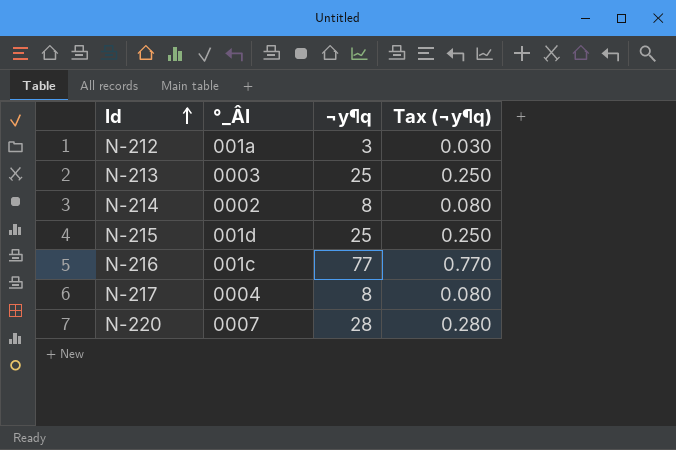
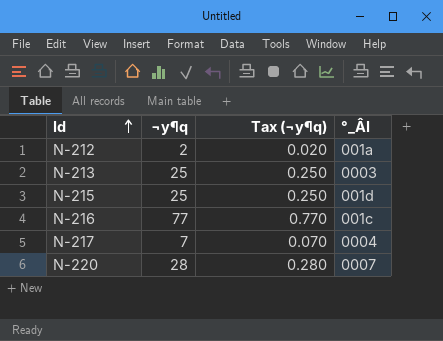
column °_ÂI | position: 2 -> 4
row N-214: 0002 | 8 | 0.080 -> none
N-212 | ¬y¶q: 3 -> 2
N-212 | Tax (¬y¶q): 0.030 -> 0.020
N-217 | ¬y¶q: 8 -> 7
N-217 | Tax (¬y¶q): 0.080 -> 0.070

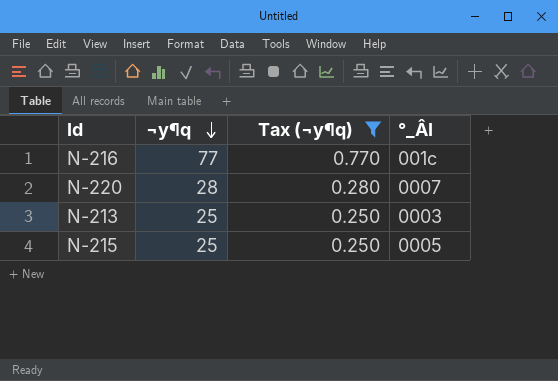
filter: none -> Tax (¬y¶q) >= 0.250
row order: Id ascending -> ¬y¶q descending
N-215 | °_ÂI: 001d -> 0005

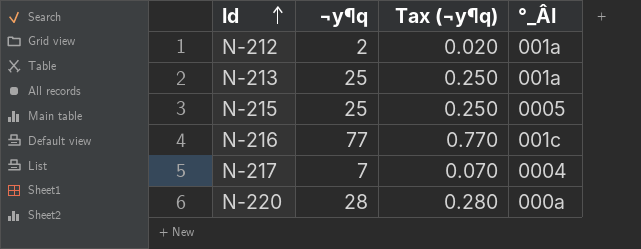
filter: Tax (¬y¶q) >= 0.250 -> none
row order: ¬y¶q descending -> Id ascending
N-213 | °_ÂI: 0003 -> 001a
N-220 | °_ÂI: 0007 -> 000a

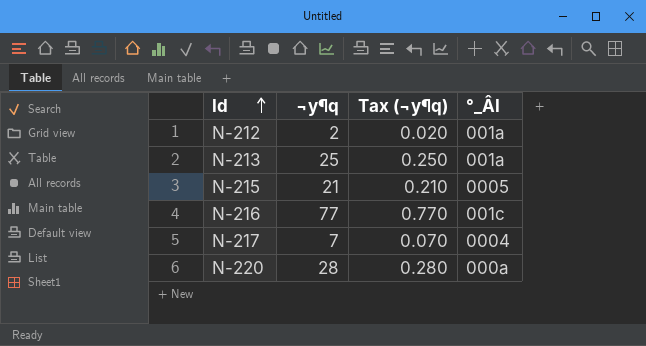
N-215 | ¬y¶q: 25 -> 21
N-215 | Tax (¬y¶q): 0.250 -> 0.210

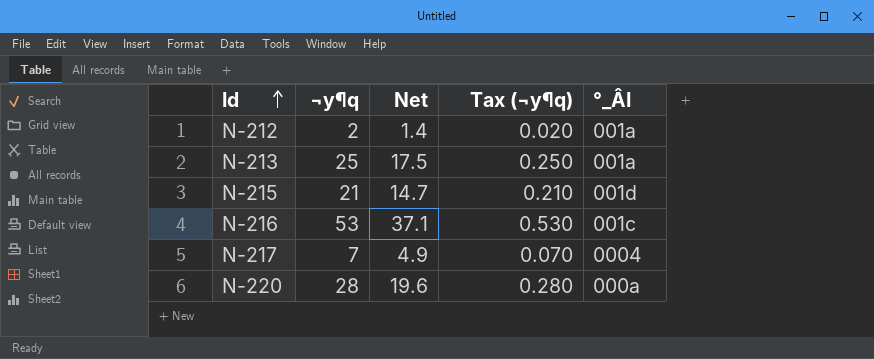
column Net | formula: none -> [¬y¶q] * 0.7
N-215 | °_ÂI: 0005 -> 001d
N-216 | ¬y¶q: 77 -> 53
N-216 | Tax (¬y¶q): 0.770 -> 0.530

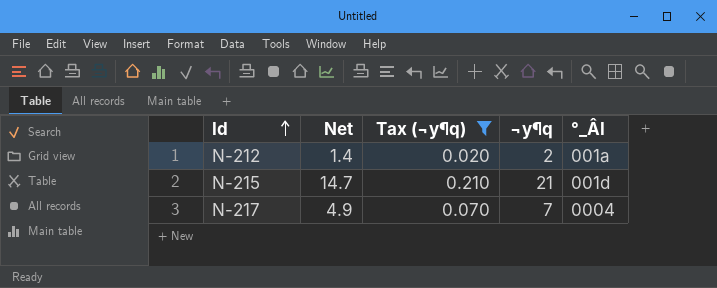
filter: none -> Tax (¬y¶q) <= 0.210
column ¬y¶q | position: 2 -> 4

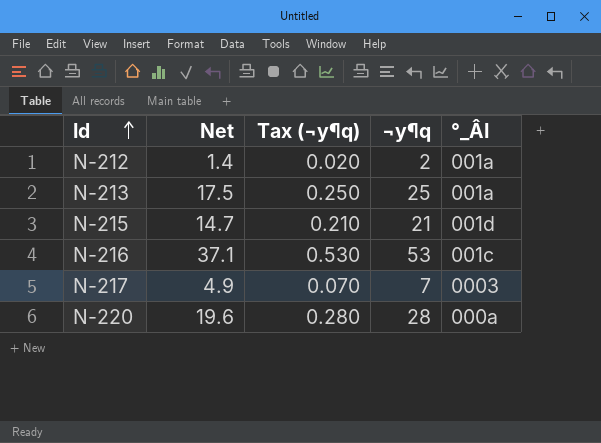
filter: Tax (¬y¶q) <= 0.210 -> none
N-217 | °_ÂI: 0004 -> 0003

